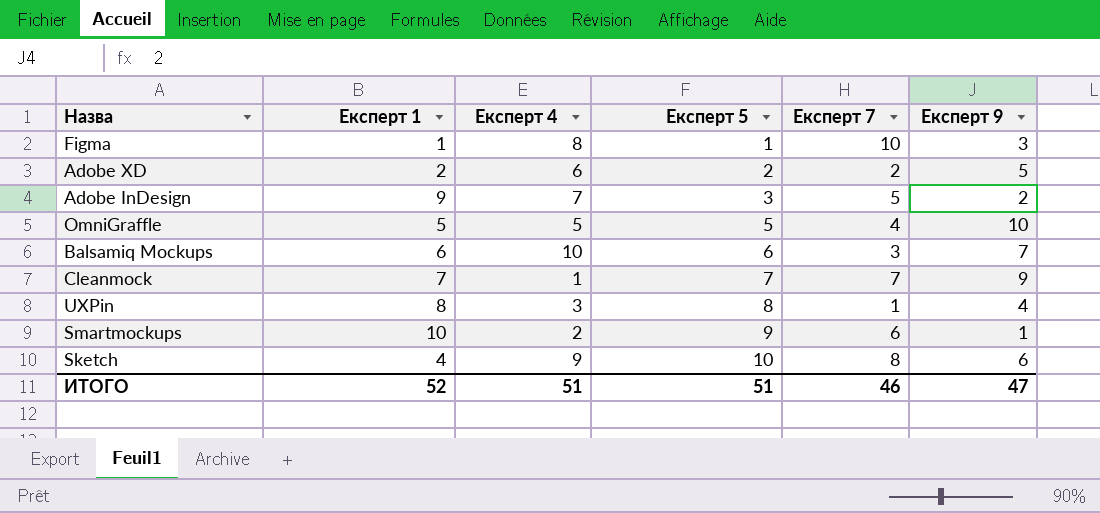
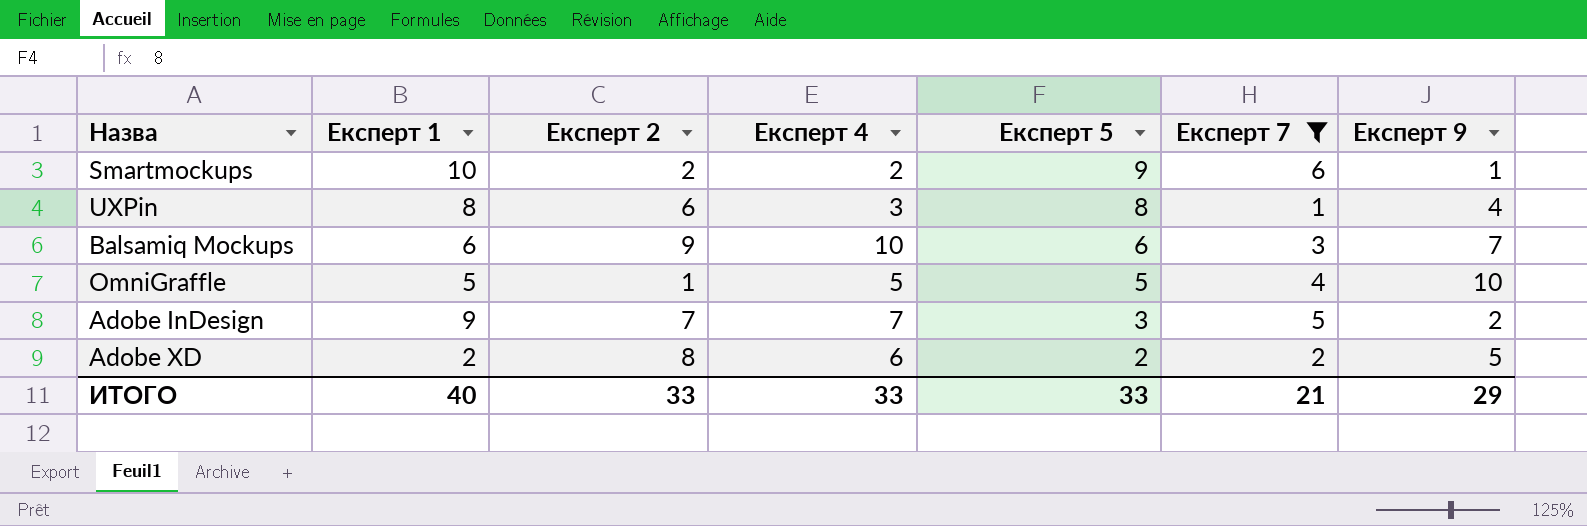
filter: none -> Експерт 7 <= 6
row order: Експерт 5 ascending -> Експерт 5 descending
column Експерт 2 | position: none -> 3
ИТОГО | Експерт 1: 52 -> 40
ИТОГО | Експерт 4: 51 -> 33
ИТОГО | Експерт 5: 51 -> 33
ИТОГО | Експерт 7: 46 -> 21
ИТОГО | Експерт 9: 47 -> 29

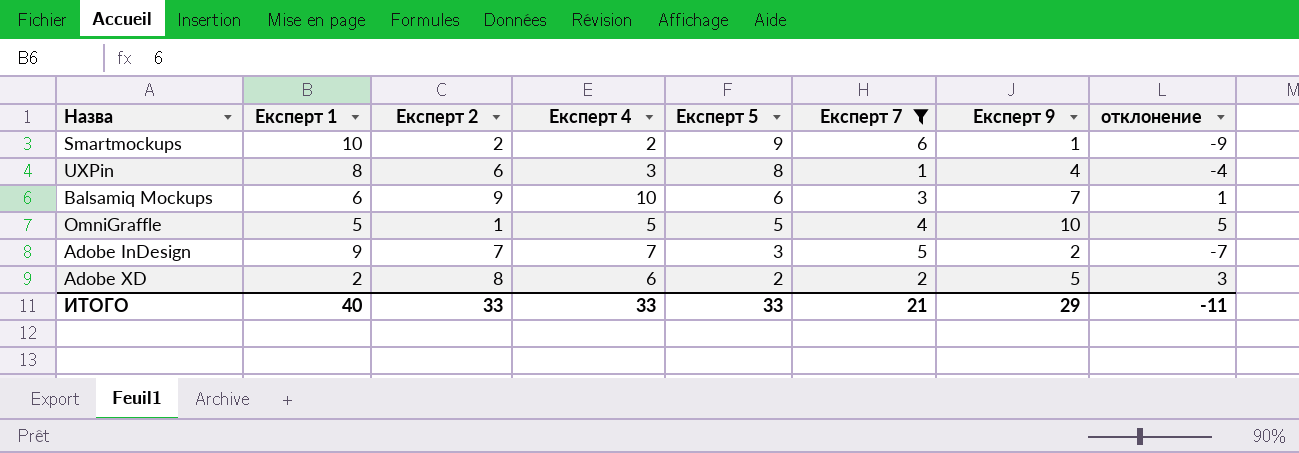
column отклонение | formula: none -> [Експерт 9] - [Експерт 1]

